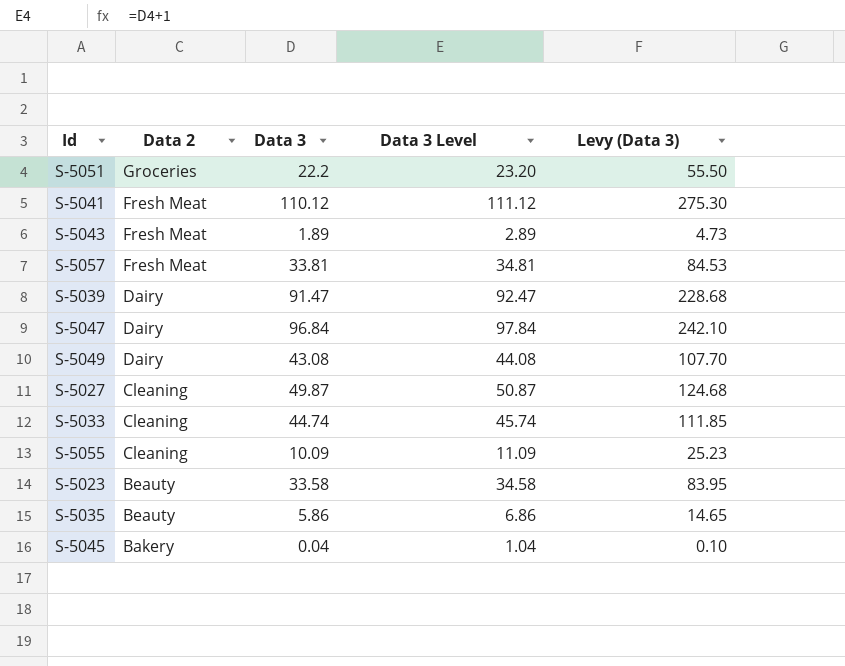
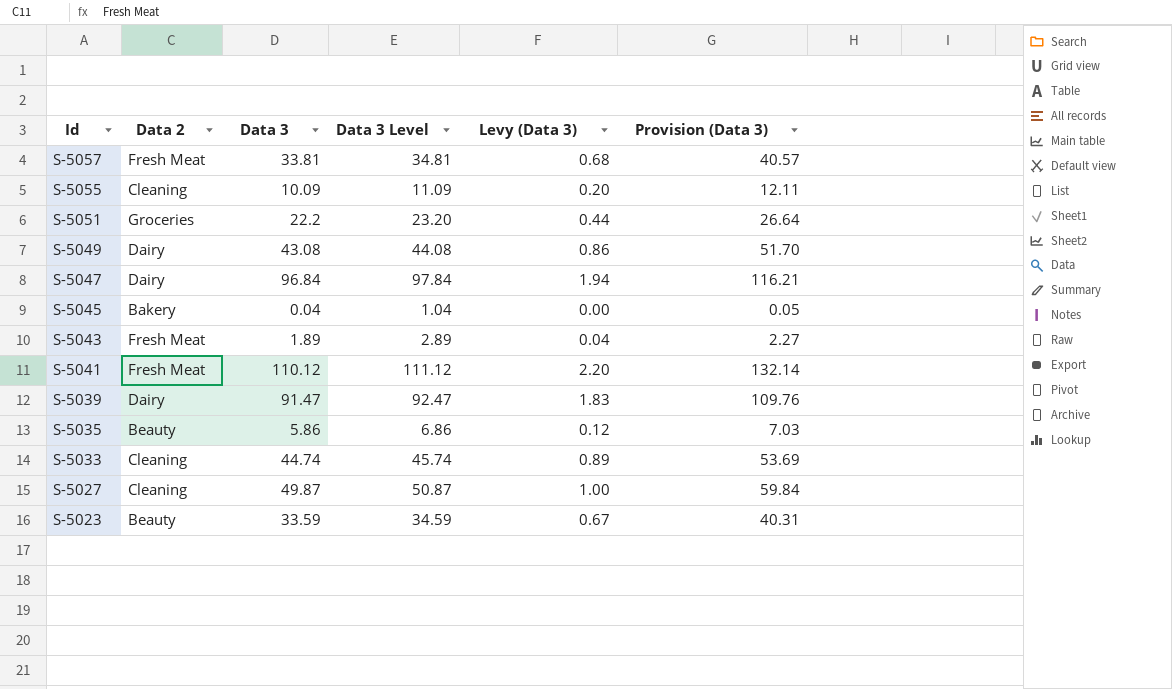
row order: Data 2 descending -> Id descending
column Levy (Data 3) | formula: [Data 3] * 2.5 -> [Data 3] * 0.02
column Provision (Data 3) | formula: none -> [Data 3] * 1.2
S-5023 | Data 3: 33.58 -> 33.59
S-5023 | Data 3 Level: 34.58 -> 34.59

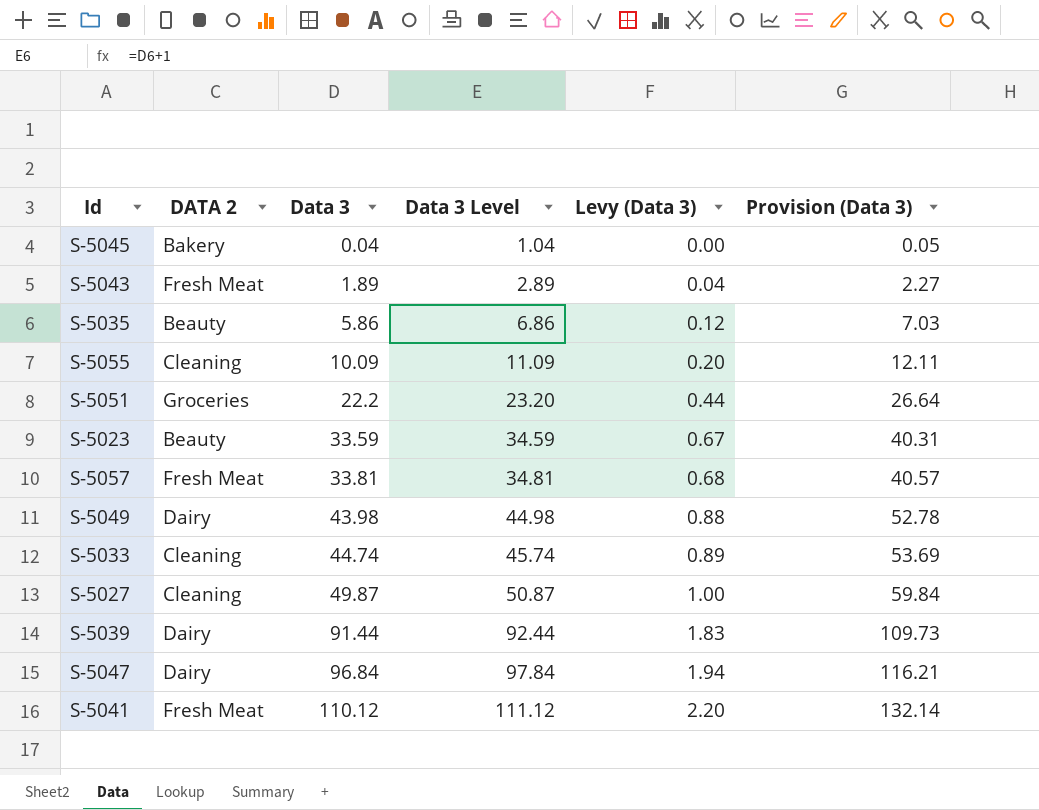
row order: Id descending -> Data 3 ascending
column name: Data 2 -> DATA 2
S-5049 | Data 3: 43.08 -> 43.98
S-5049 | Data 3 Level: 44.08 -> 44.98
S-5049 | Levy (Data 3): 0.86 -> 0.88
S-5049 | Provision (Data 3): 51.70 -> 52.78
S-5039 | Data 3: 91.47 -> 91.44
S-5039 | Data 3 Level: 92.47 -> 92.44
S-5039 | Provision (Data 3): 109.76 -> 109.73

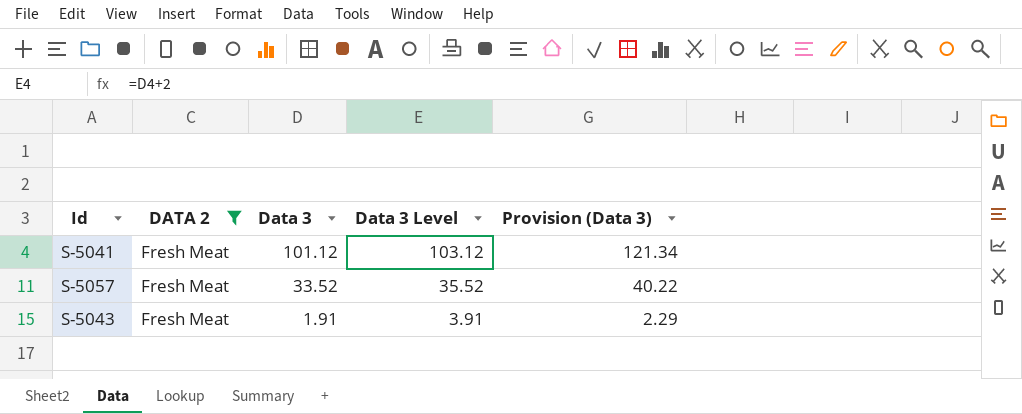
filter: none -> DATA 2 = Fresh Meat
row order: Data 3 ascending -> Data 3 descending
column Levy (Data 3) | formula: [Data 3] * 0.02 -> none
column Data 3 Level | formula: [Data 3] + 1 -> [Data 3] + 2
S-5041 | Data 3: 110.12 -> 101.12
S-5041 | Provision (Data 3): 132.14 -> 121.34
S-5057 | Data 3: 33.81 -> 33.52
S-5057 | Provision (Data 3): 40.57 -> 40.22
S-5043 | Data 3: 1.89 -> 1.91
S-5043 | Provision (Data 3): 2.27 -> 2.29

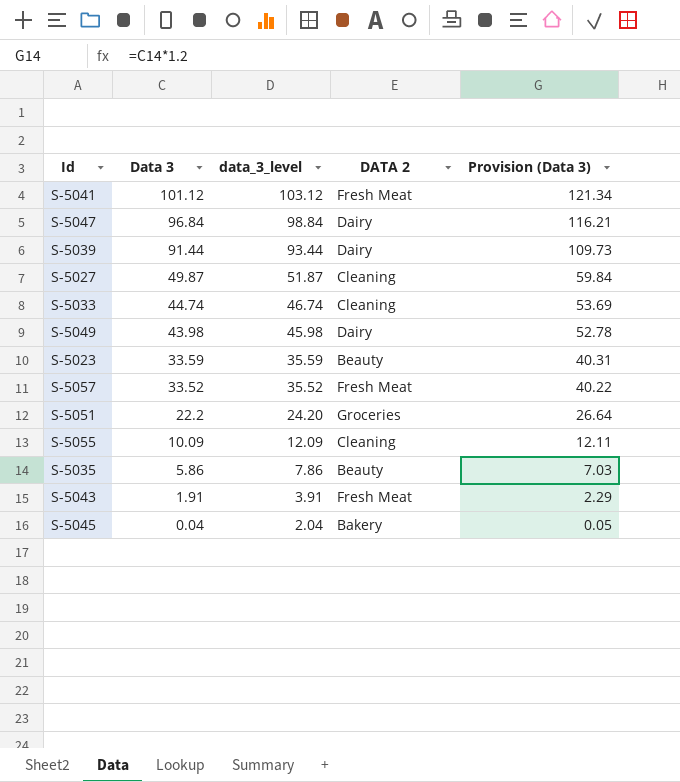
filter: DATA 2 = Fresh Meat -> none
column name: Data 3 Level -> data_3_level
column DATA 2 | position: 2 -> 4

